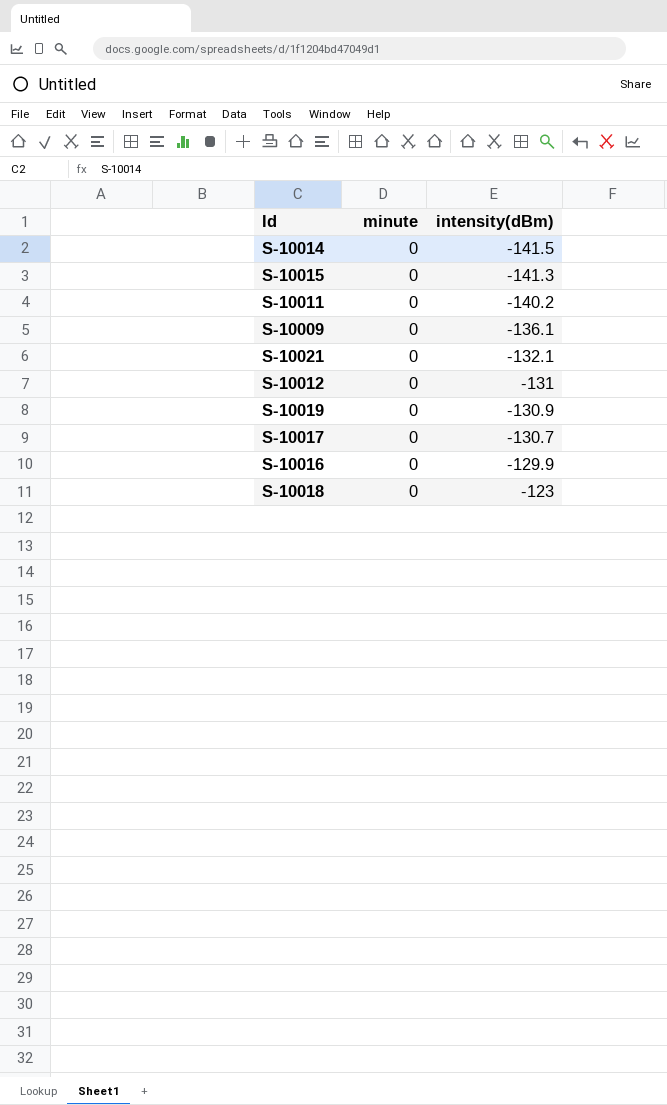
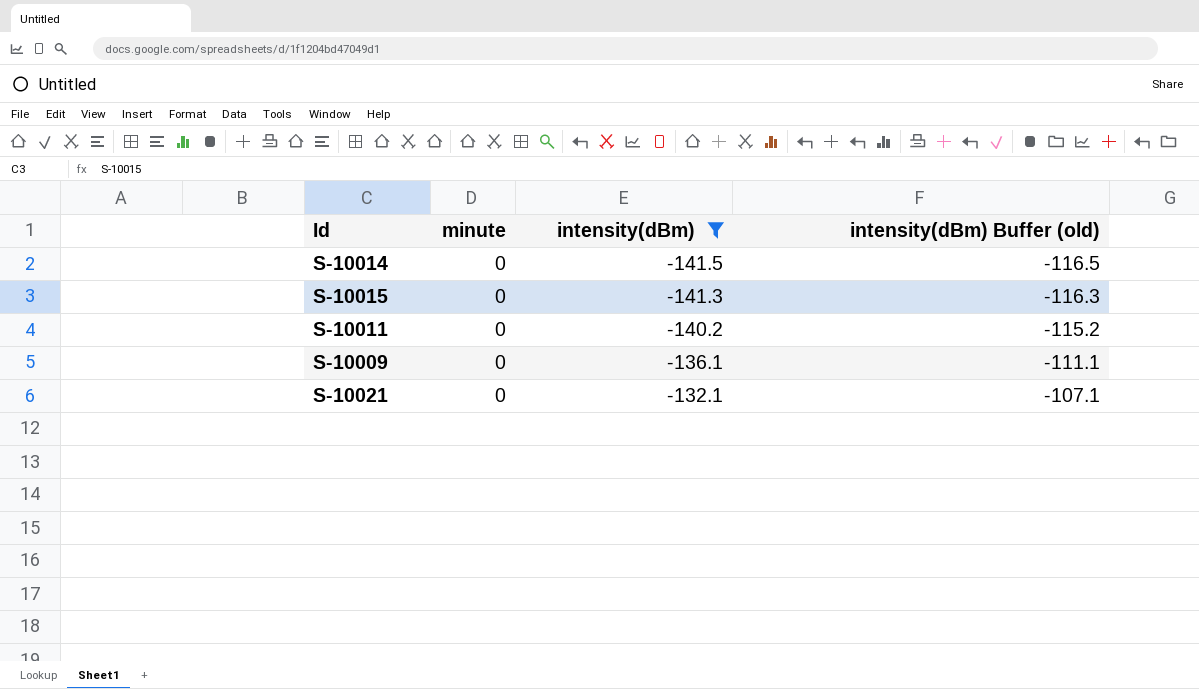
filter: none -> intensity(dBm) <= -132.1
column intensity(dBm) Buffer (old) | formula: none -> [intensity(dBm)] + 25

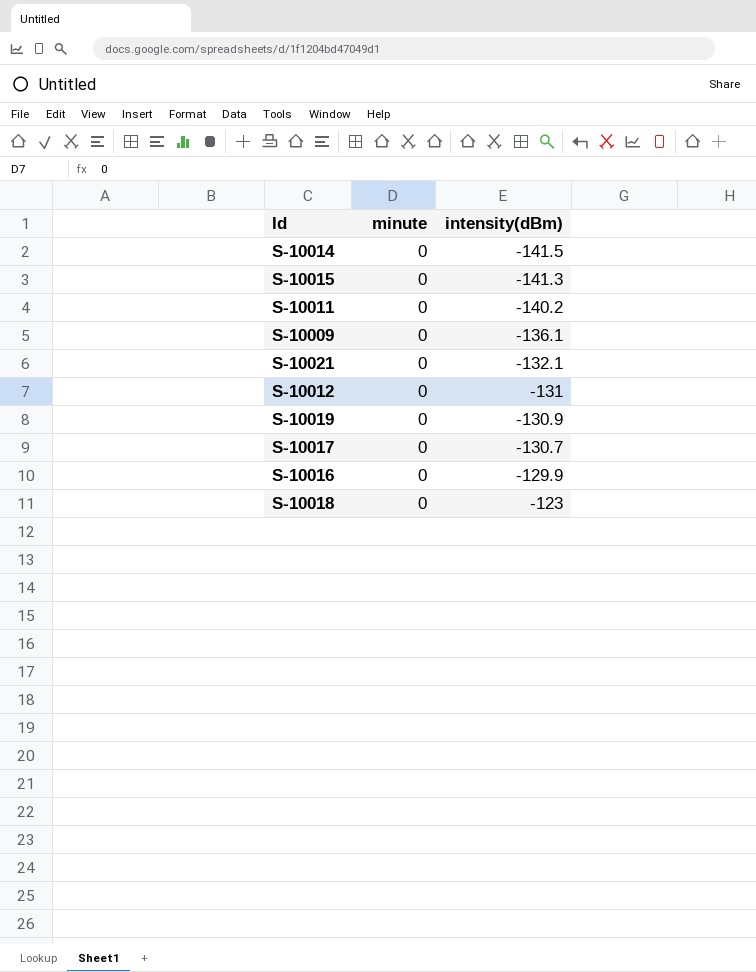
filter: intensity(dBm) <= -132.1 -> none
column intensity(dBm) Buffer (old) | formula: [intensity(dBm)] + 25 -> none

